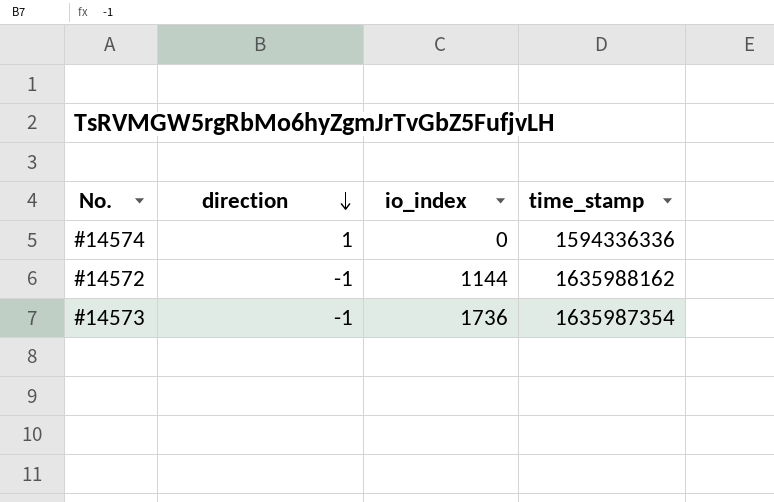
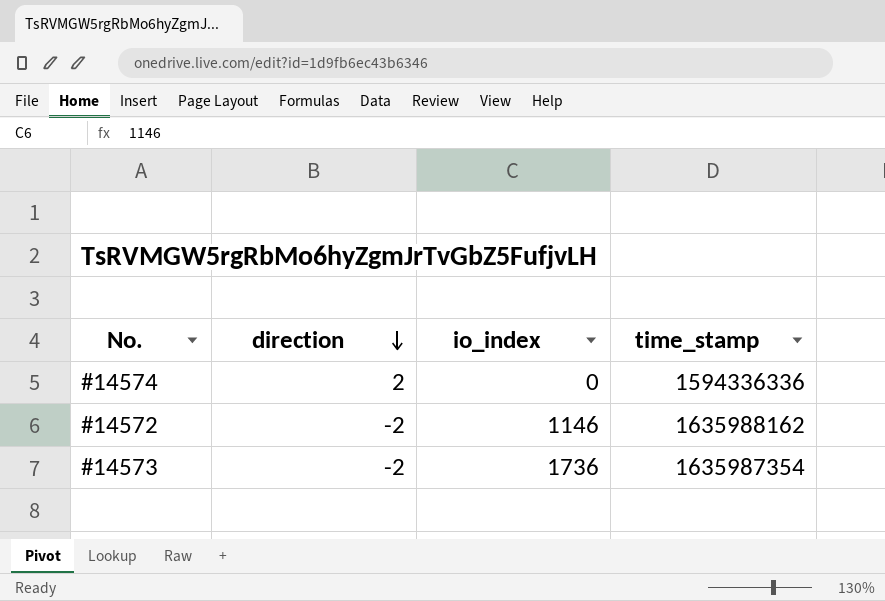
#14574 | direction: 1 -> 2
#14572 | direction: -1 -> -2
#14572 | io_index: 1144 -> 1146
#14573 | direction: -1 -> -2

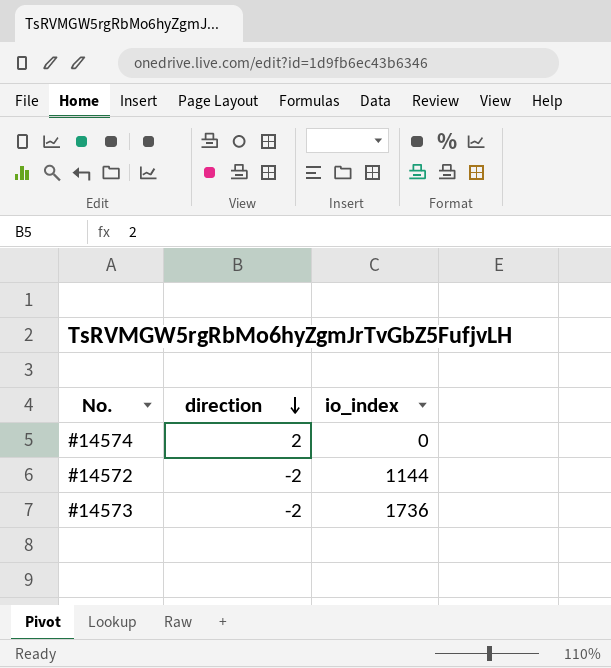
column time_stamp | position: 4 -> none
#14572 | io_index: 1146 -> 1144

